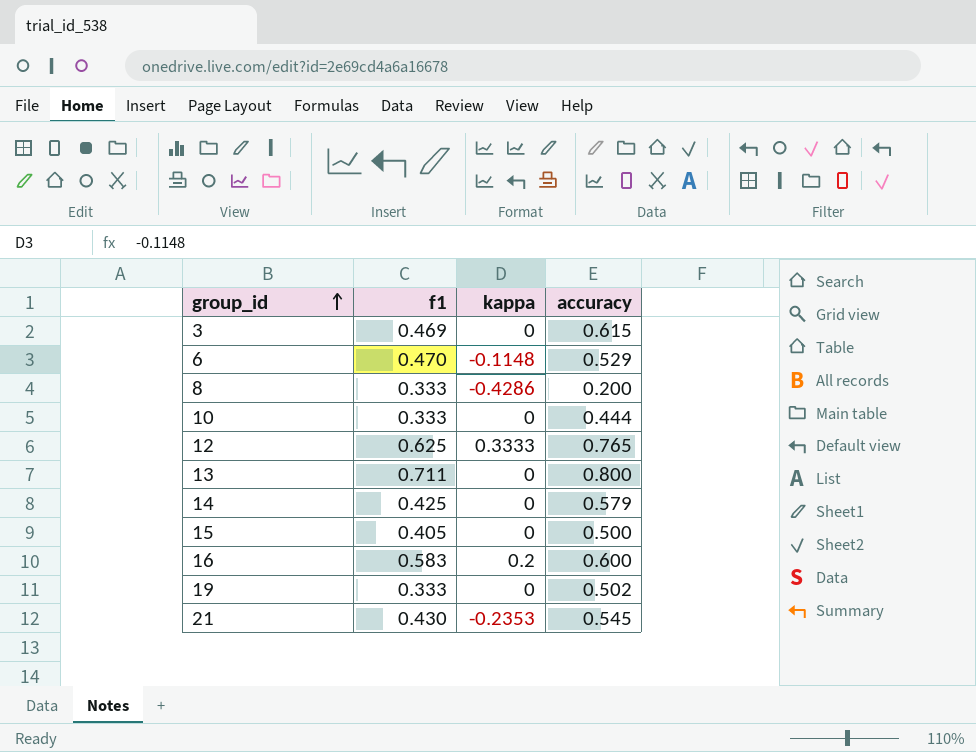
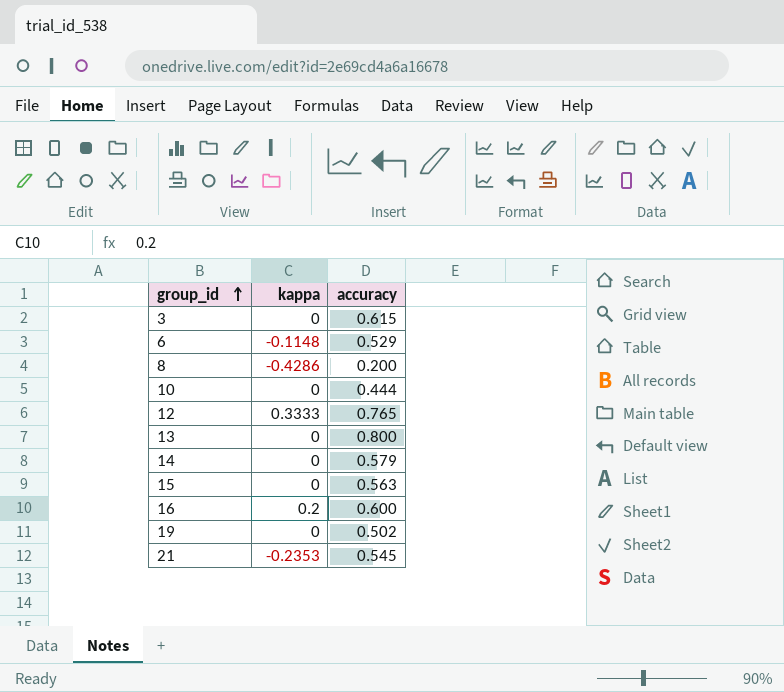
column f1 | position: 2 -> none
15 | accuracy: 0.500 -> 0.563

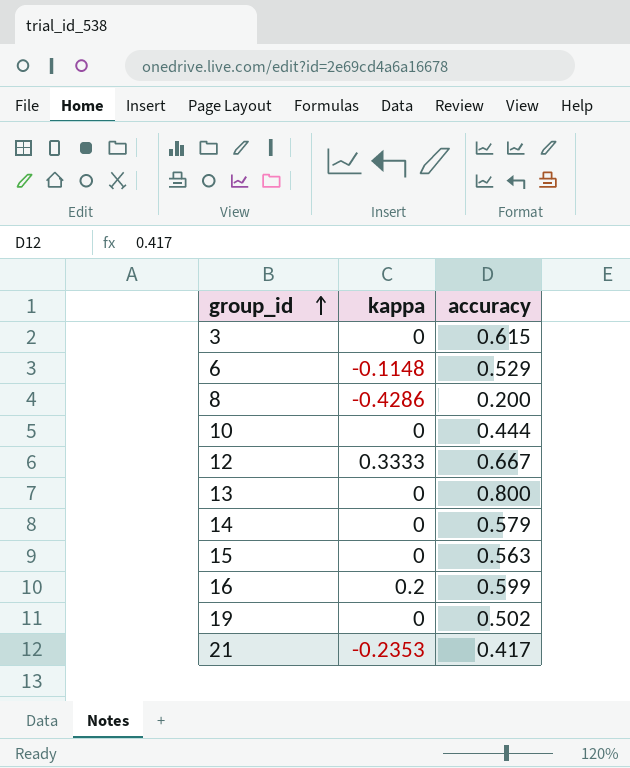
12 | accuracy: 0.765 -> 0.667
16 | accuracy: 0.600 -> 0.599
21 | accuracy: 0.545 -> 0.417

